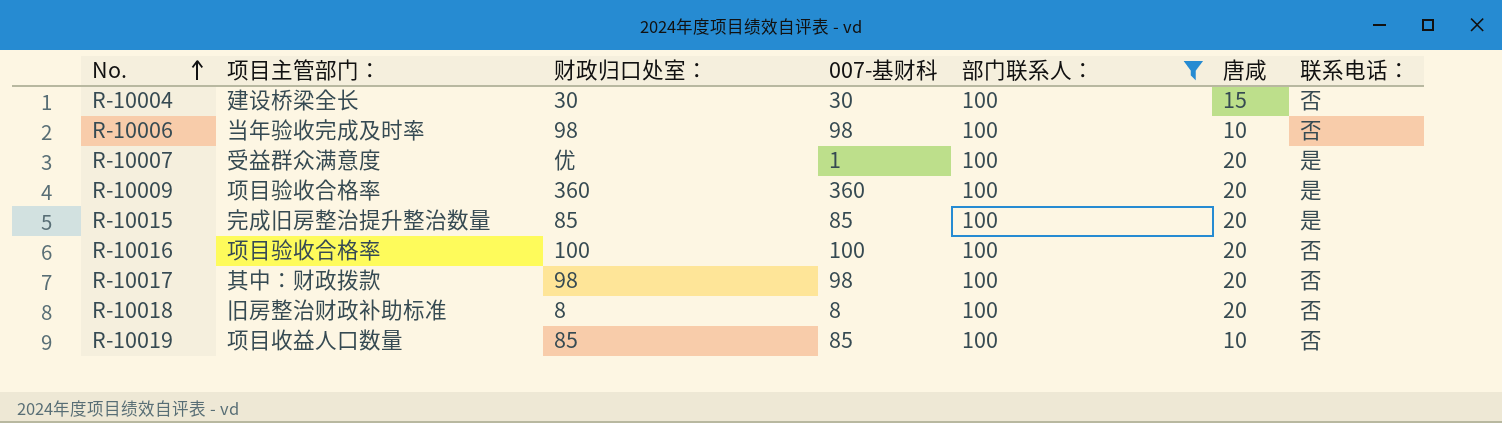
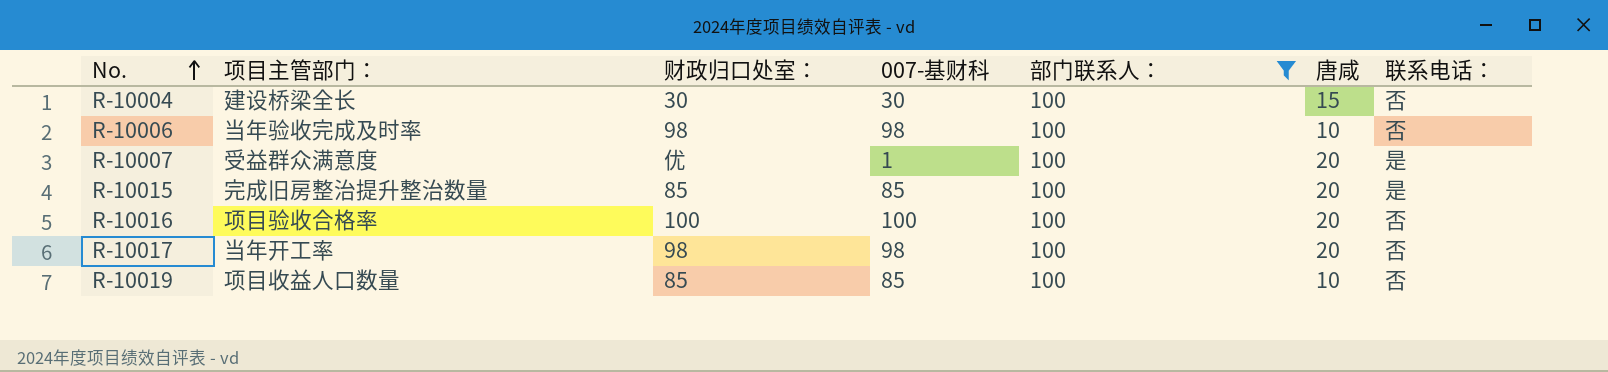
row R-10009: 项目验收合格率 | 360 | 360 | 100 | 20 | 是 -> none
row R-10018: 旧房整治财政补助标准 | 8 | 8 | 100 | 20 | 否 -> none
R-10017 | 项目主管部门：: 其中：财政拨款 -> 当年开工率

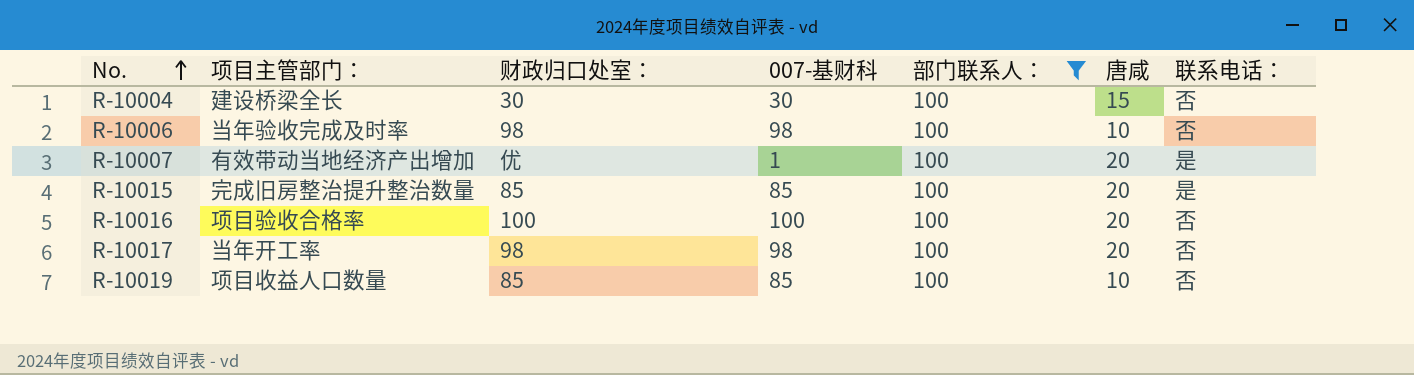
R-10007 | 项目主管部门：: 受益群众满意度 -> 有效带动当地经济产出增加

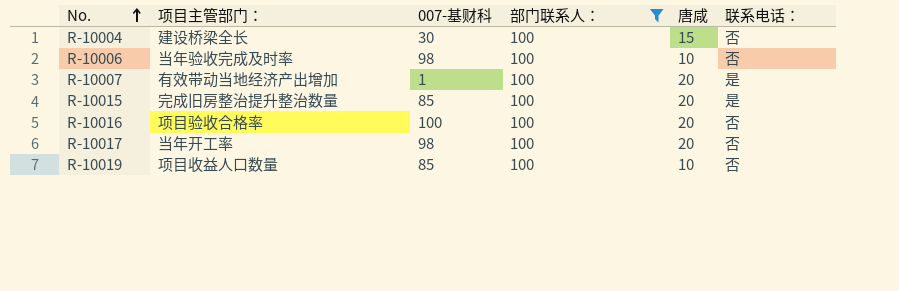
column 财政归口处室： | position: 3 -> none

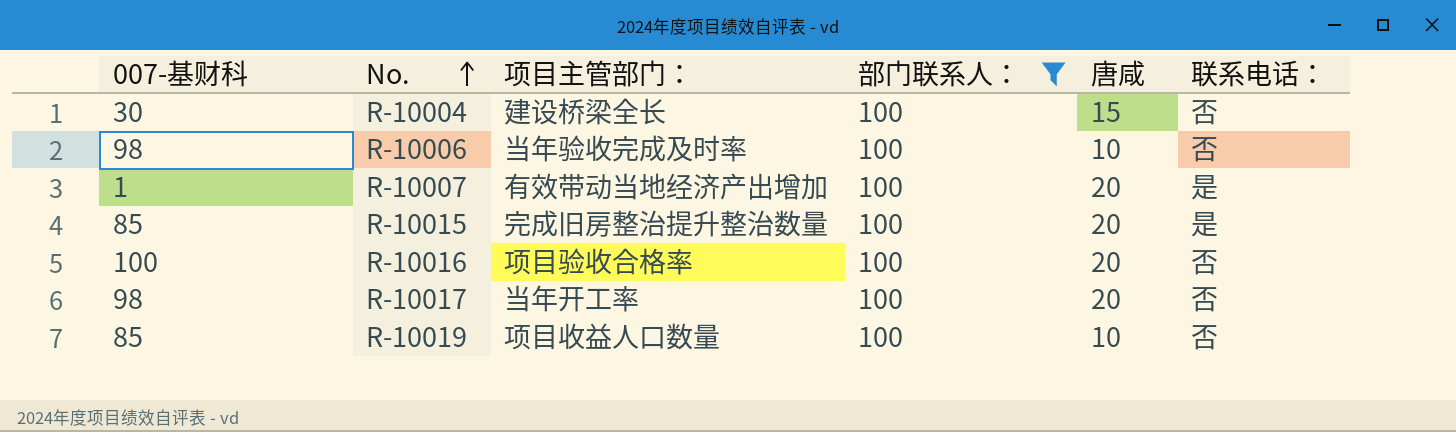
column 007-基财科 | position: 3 -> 1

